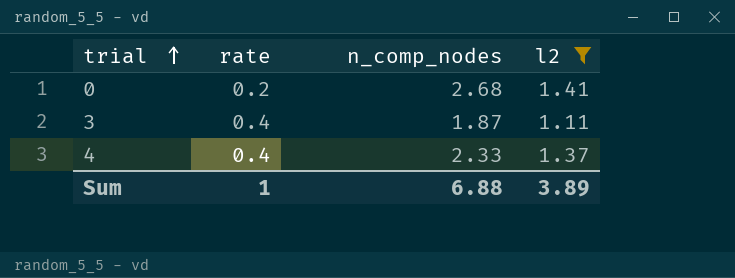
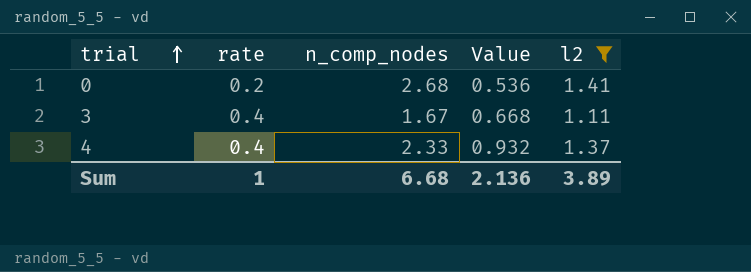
column Value | formula: none -> [rate] * [n_comp_nodes]
3 | n_comp_nodes: 1.87 -> 1.67
Sum | n_comp_nodes: 6.88 -> 6.68

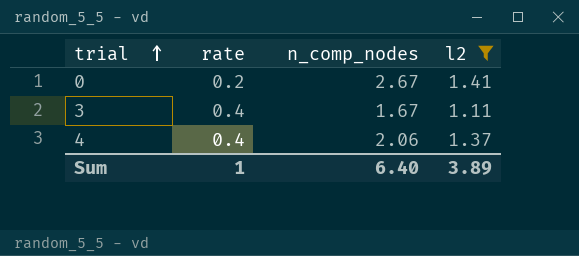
column Value | formula: [rate] * [n_comp_nodes] -> none
0 | n_comp_nodes: 2.68 -> 2.67
4 | n_comp_nodes: 2.33 -> 2.06
Sum | n_comp_nodes: 6.68 -> 6.40

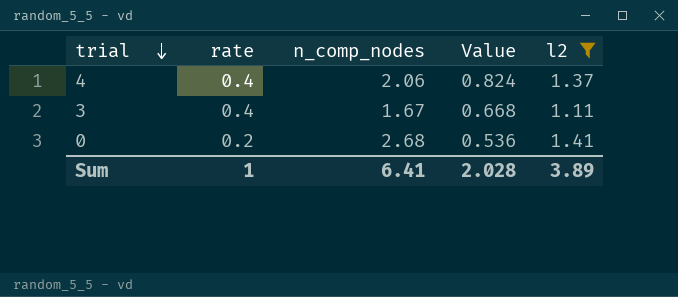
row order: trial ascending -> trial descending
column Value | formula: none -> [rate] * [n_comp_nodes]
0 | n_comp_nodes: 2.67 -> 2.68
Sum | n_comp_nodes: 6.40 -> 6.41

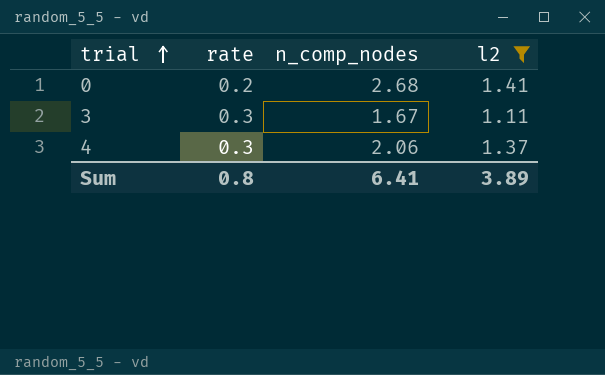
row order: trial descending -> trial ascending
column Value | formula: [rate] * [n_comp_nodes] -> none
3 | rate: 0.4 -> 0.3
4 | rate: 0.4 -> 0.3
Sum | rate: 1 -> 0.8

